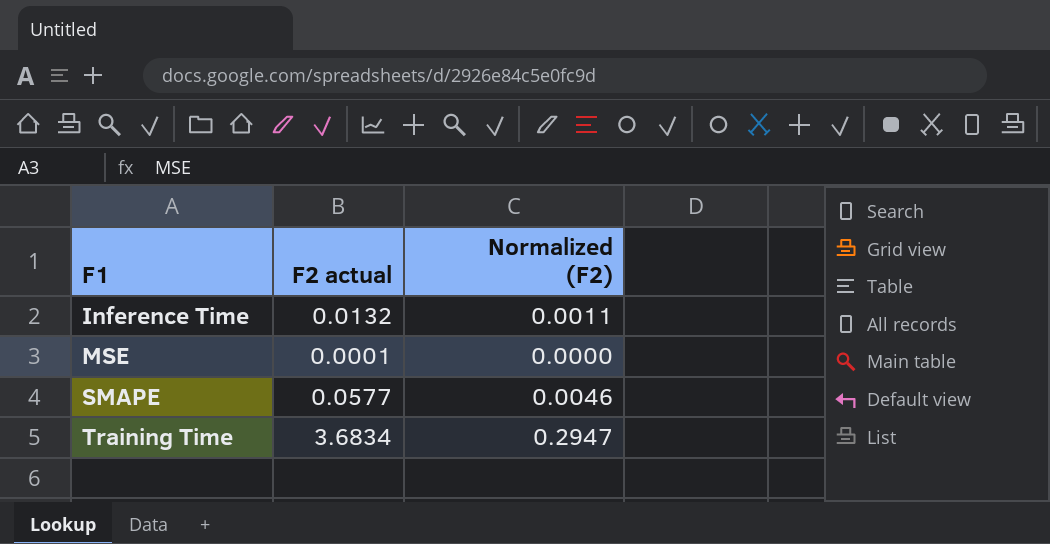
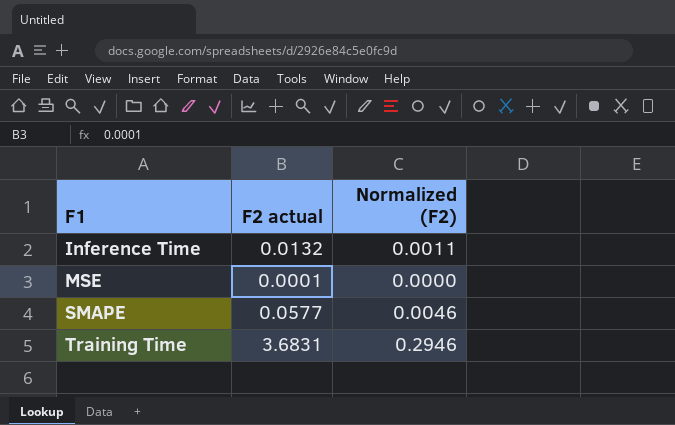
Training Time | F2 actual: 3.6834 -> 3.6831
Training Time | Normalized (F2): 0.2947 -> 0.2946

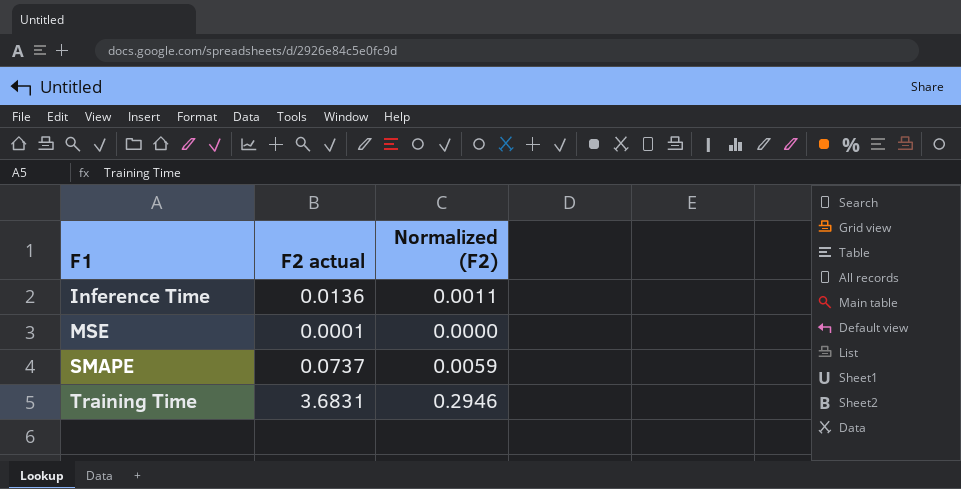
Inference Time | F2 actual: 0.0132 -> 0.0136
SMAPE | F2 actual: 0.0577 -> 0.0737
SMAPE | Normalized (F2): 0.0046 -> 0.0059

